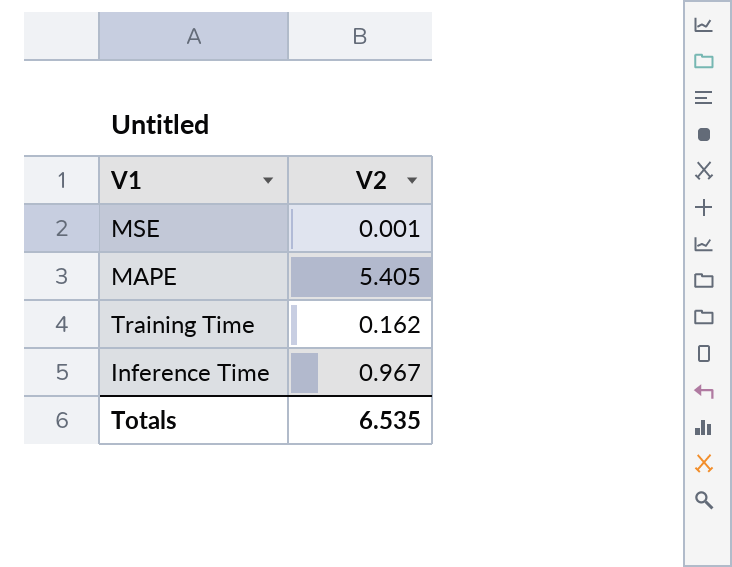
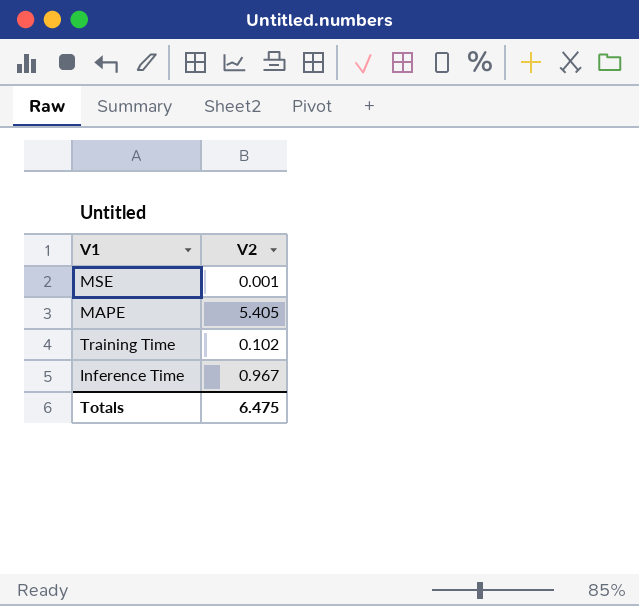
Training Time | V2: 0.162 -> 0.102
Totals | V2: 6.535 -> 6.475

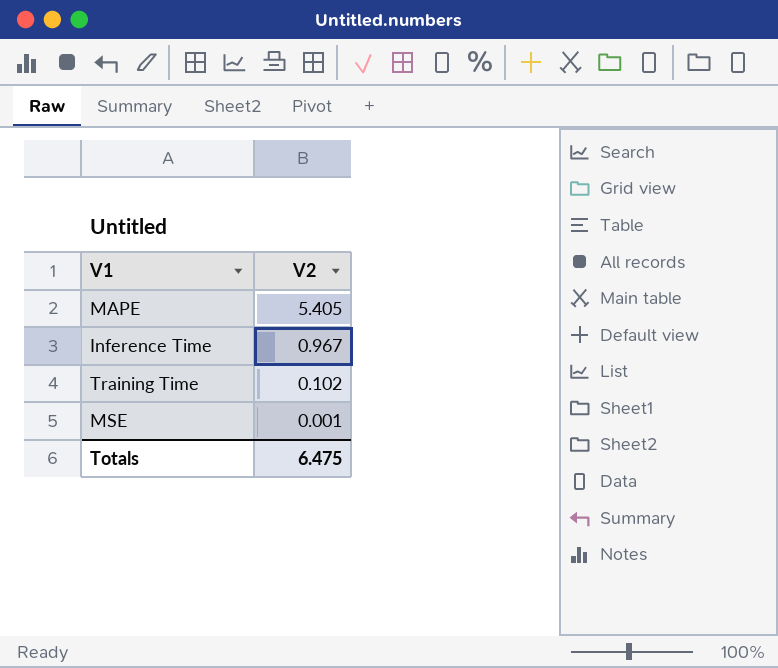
row order: none -> V2 descending

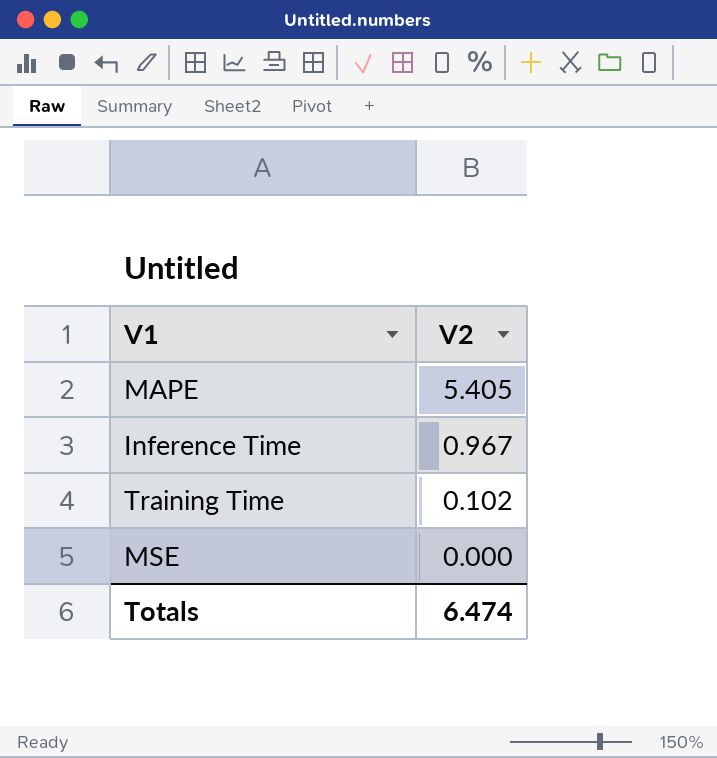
MSE | V2: 0.001 -> 0.000
Totals | V2: 6.475 -> 6.474

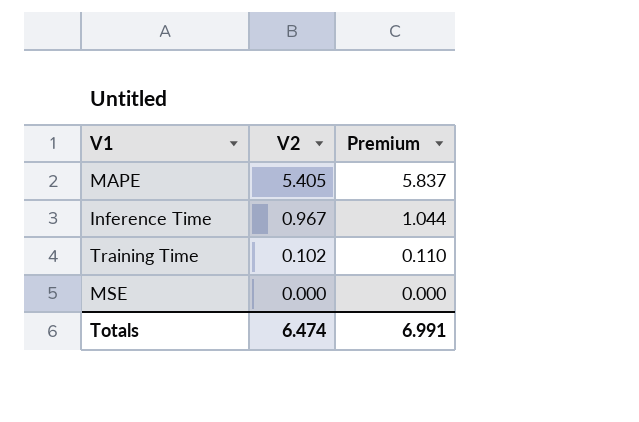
column Premium | formula: none -> [V2] * 1.08

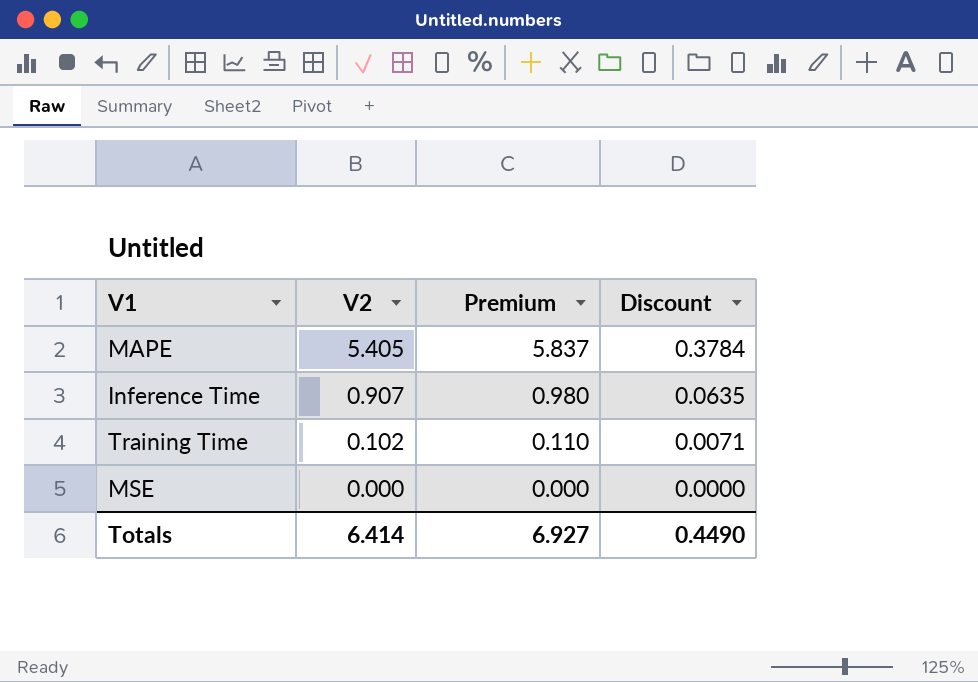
column Discount | formula: none -> [V2] * 0.07
Inference Time | V2: 0.967 -> 0.907
Inference Time | Premium: 1.044 -> 0.980
Totals | V2: 6.474 -> 6.414
Totals | Premium: 6.991 -> 6.927

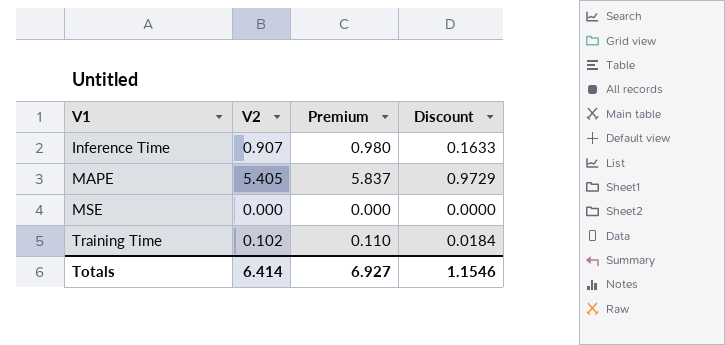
row order: V2 descending -> V1 ascending
column Discount | formula: [V2] * 0.07 -> [V2] * 0.18
Totals | Discount: 0.4490 -> 1.1546

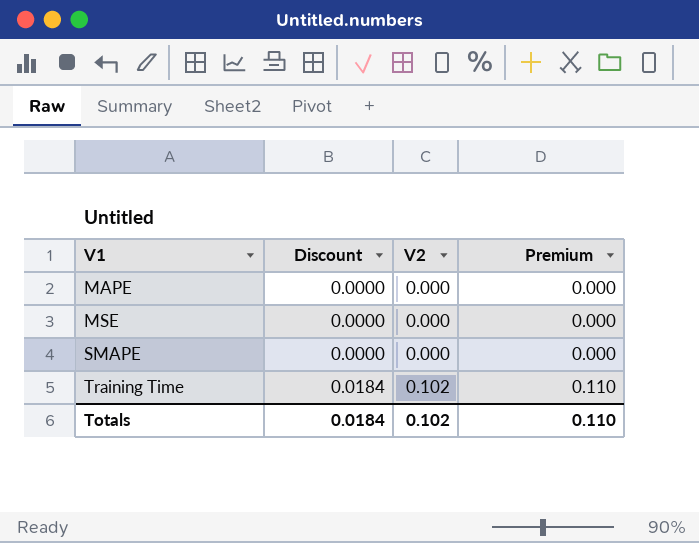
column Discount | position: 4 -> 2
row Inference Time: 0.907 | 0.980 | 0.1633 -> none
MAPE | Discount: 0.9729 -> 0.0000
MAPE | V2: 5.405 -> 0.000
MAPE | Premium: 5.837 -> 0.000
row SMAPE: none -> 0.0000 | 0.000 | 0.000
Totals | Discount: 1.1546 -> 0.0184
Totals | V2: 6.414 -> 0.102
Totals | Premium: 6.927 -> 0.110

